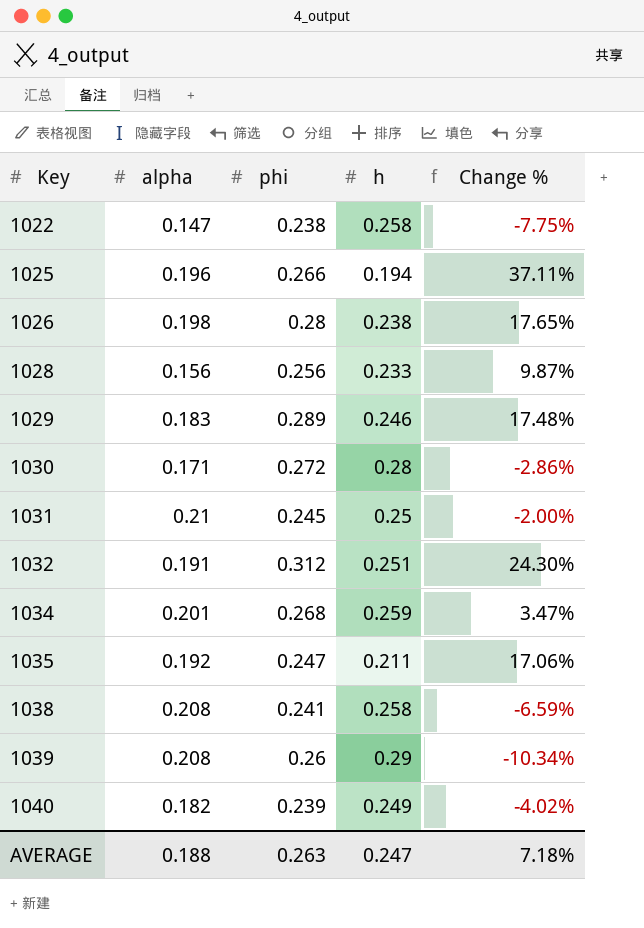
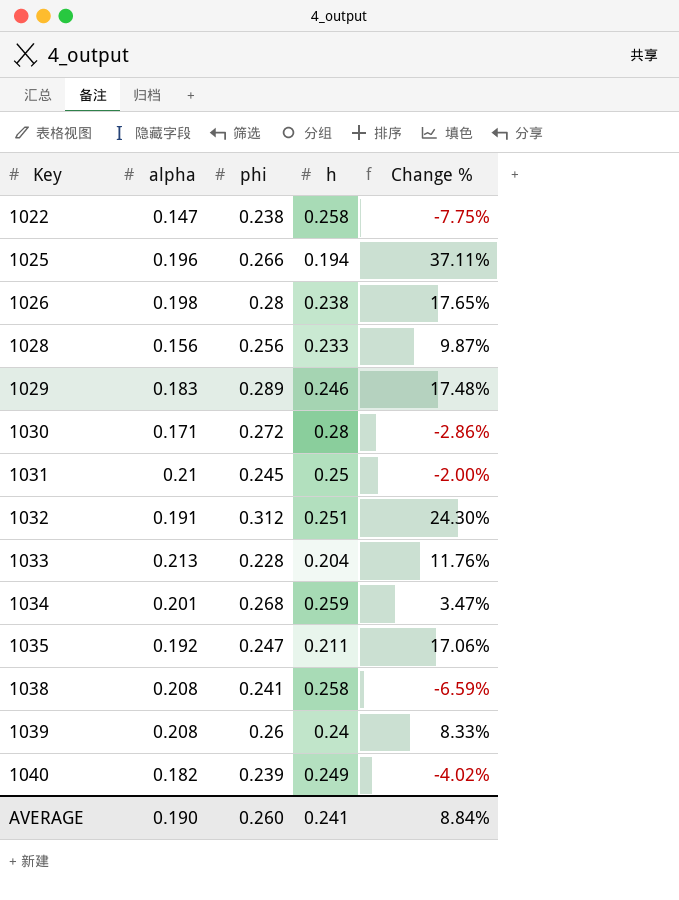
row 1033: none -> 0.213 | 0.228 | 0.204 | 11.76%
1039 | h: 0.29 -> 0.24
1039 | Change %: -10.34% -> 8.33%
AVERAGE | alpha: 0.188 -> 0.190
AVERAGE | phi: 0.263 -> 0.260
AVERAGE | h: 0.247 -> 0.241
AVERAGE | Change %: 7.18% -> 8.84%

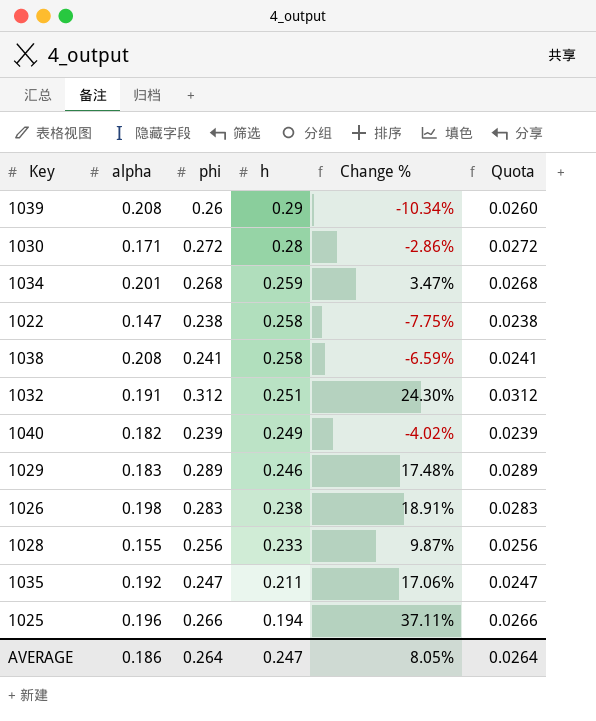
row order: Key ascending -> h descending
column Quota | formula: none -> [phi] * 0.1
row 1031: 0.21 | 0.245 | 0.25 | -2.00% -> none
row 1033: 0.213 | 0.228 | 0.204 | 11.76% -> none
1039 | h: 0.24 -> 0.29
1039 | Change %: 8.33% -> -10.34%
1026 | phi: 0.28 -> 0.283
1026 | Change %: 17.65% -> 18.91%
1028 | alpha: 0.156 -> 0.155
AVERAGE | alpha: 0.190 -> 0.186
AVERAGE | phi: 0.260 -> 0.264
AVERAGE | h: 0.241 -> 0.247
AVERAGE | Change %: 8.84% -> 8.05%

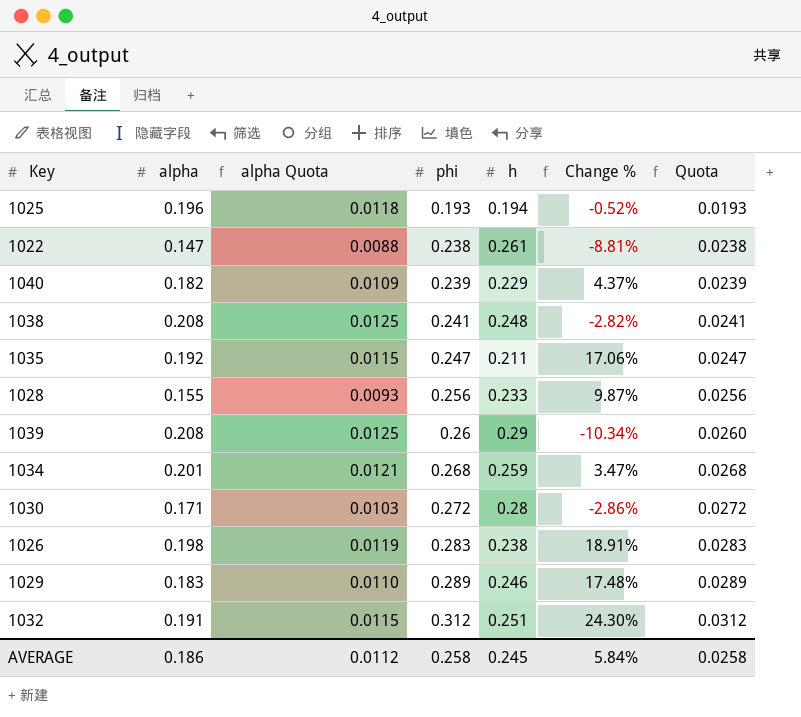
row order: h descending -> phi ascending
column alpha Quota | formula: none -> [alpha] * 0.06
1025 | phi: 0.266 -> 0.193
1025 | Change %: 37.11% -> -0.52%
1025 | Quota: 0.0266 -> 0.0193
1022 | h: 0.258 -> 0.261
1022 | Change %: -7.75% -> -8.81%
1040 | h: 0.249 -> 0.229
1040 | Change %: -4.02% -> 4.37%
1038 | h: 0.258 -> 0.248
1038 | Change %: -6.59% -> -2.82%
AVERAGE | phi: 0.264 -> 0.258
AVERAGE | h: 0.247 -> 0.245
AVERAGE | Change %: 8.05% -> 5.84%
AVERAGE | Quota: 0.0264 -> 0.0258

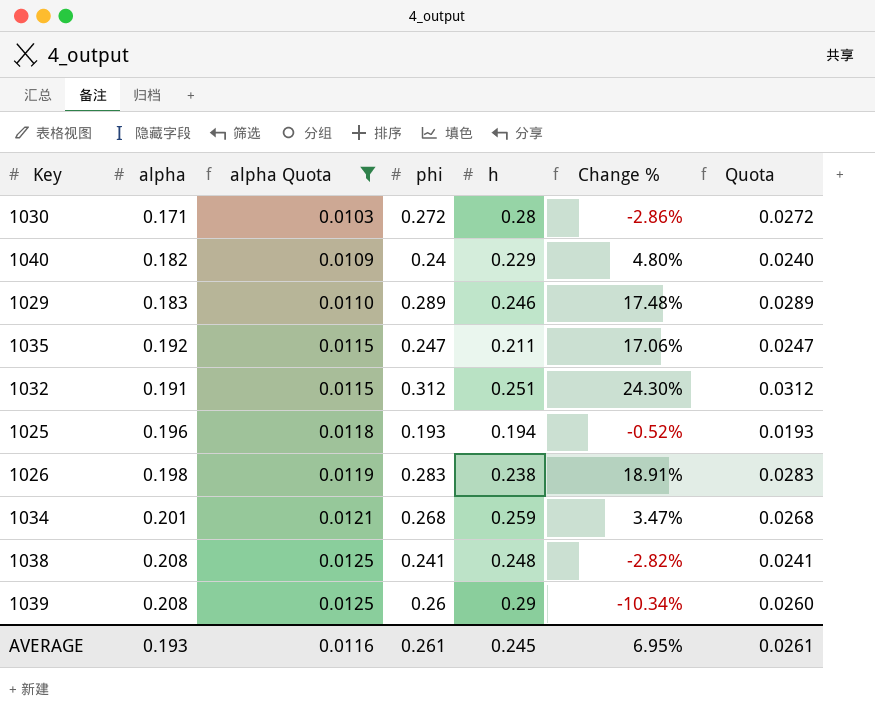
filter: none -> alpha Quota >= 0.0103
row order: phi ascending -> alpha Quota ascending
1040 | phi: 0.239 -> 0.24
1040 | Change %: 4.37% -> 4.80%
1040 | Quota: 0.0239 -> 0.0240
AVERAGE | alpha: 0.186 -> 0.193
AVERAGE | alpha Quota: 0.0112 -> 0.0116
AVERAGE | phi: 0.258 -> 0.261
AVERAGE | Change %: 5.84% -> 6.95%
AVERAGE | Quota: 0.0258 -> 0.0261

